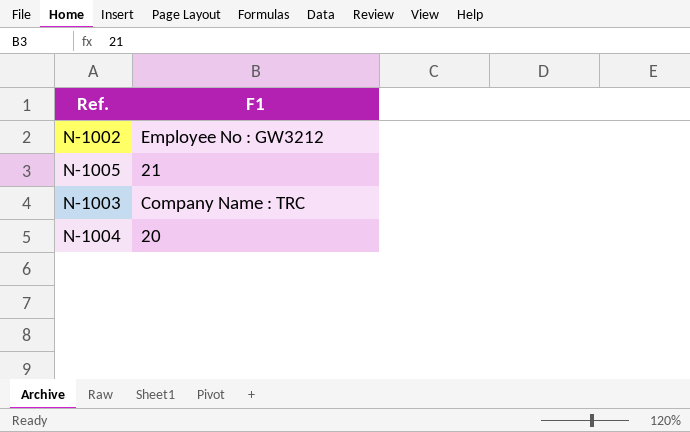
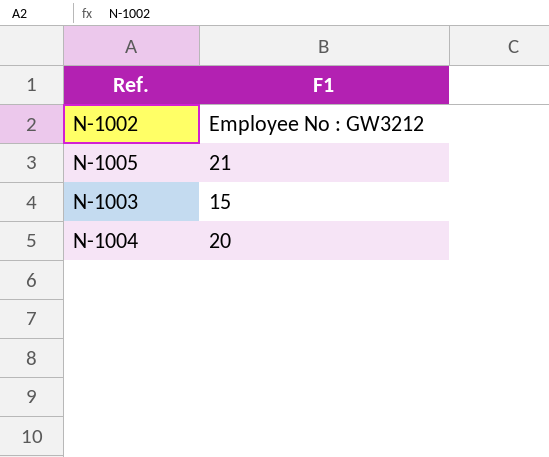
N-1003 | F1: Company Name : TRC -> 15

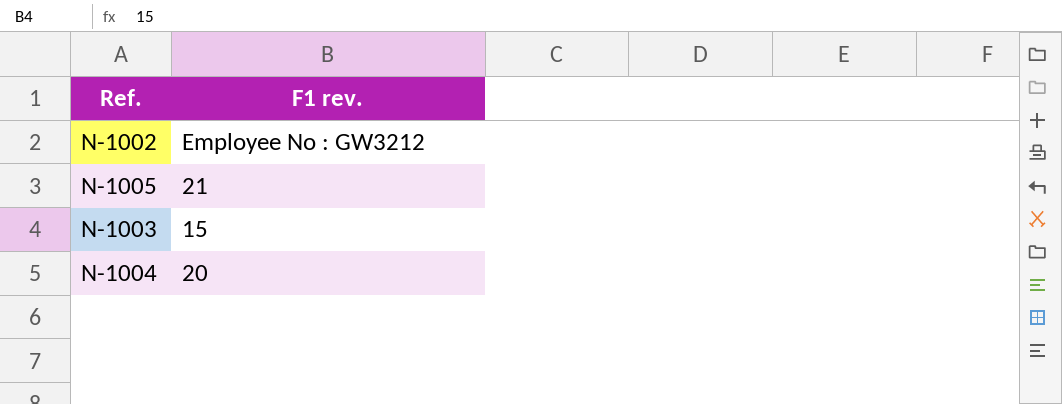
column name: F1 -> F1 rev.

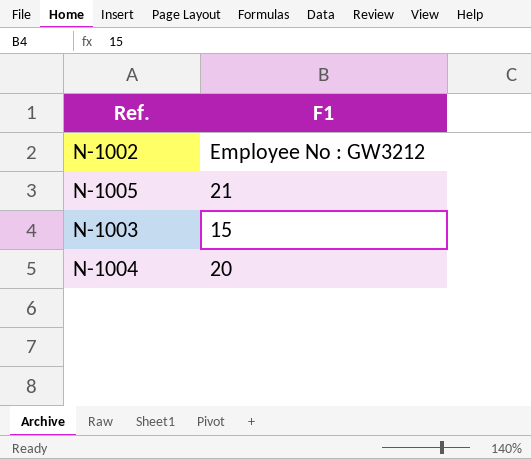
column name: F1 rev. -> F1

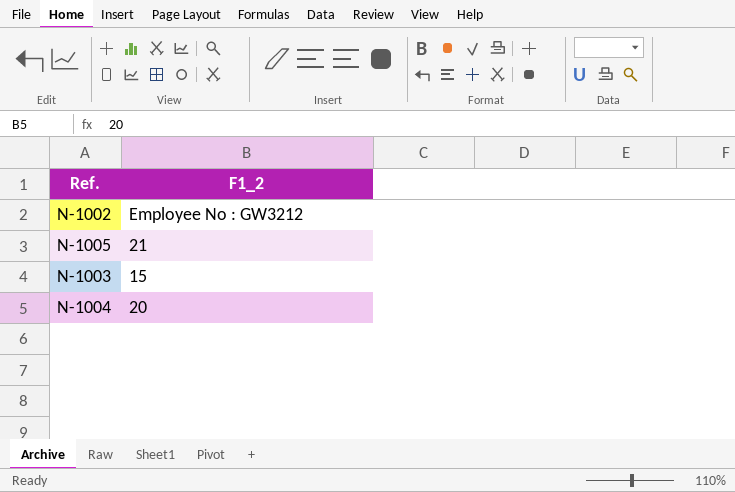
column name: F1 -> F1_2

